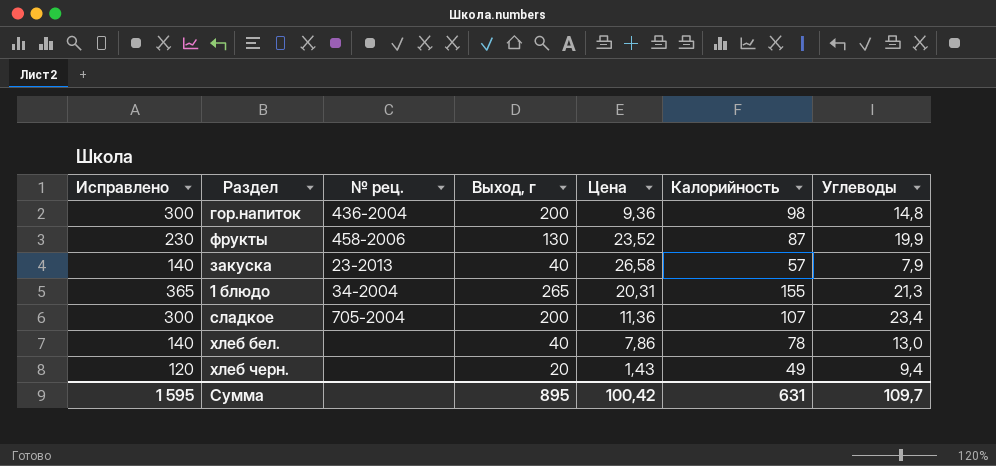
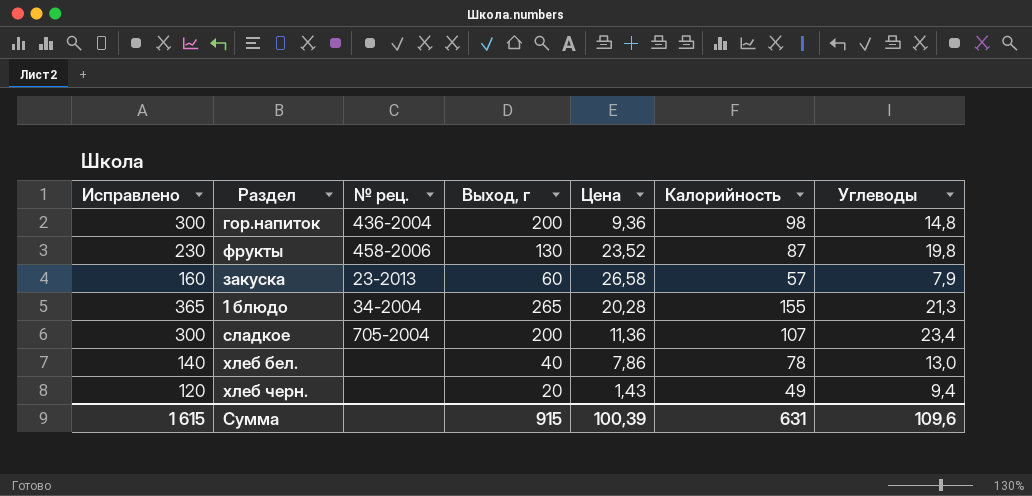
фрукты | Углеводы: 19,9 -> 19,8
закуска | Исправлено: 140 -> 160
закуска | Выход, г: 40 -> 60
1 блюдо | Цена: 20,31 -> 20,28
Сумма | Исправлено: 1 595 -> 1 615
Сумма | Выход, г: 895 -> 915
Сумма | Цена: 100,42 -> 100,39
Сумма | Углеводы: 109,7 -> 109,6

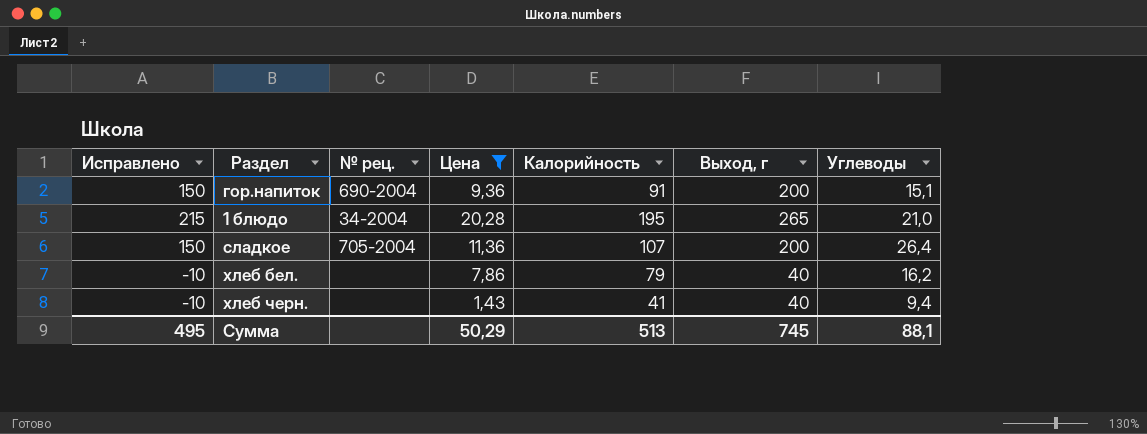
filter: none -> Цена <= 20,28
column Исправлено | formula: [Выход, г] + 100 -> [Выход, г] - 50
column Выход, г | position: 4 -> 6
гор.напиток | № рец.: 436-2004 -> 690-2004
гор.напиток | Калорийность: 98 -> 91
гор.напиток | Углеводы: 14,8 -> 15,1
1 блюдо | Калорийность: 155 -> 195
1 блюдо | Углеводы: 21,3 -> 21,0
сладкое | Углеводы: 23,4 -> 26,4
хлеб бел. | Калорийность: 78 -> 79
хлеб бел. | Углеводы: 13,0 -> 16,2
хлеб черн. | Калорийность: 49 -> 41
хлеб черн. | Выход, г: 20 -> 40
Сумма | Исправлено: 1 615 -> 495
Сумма | Цена: 100,39 -> 50,29
Сумма | Калорийность: 631 -> 513
Сумма | Выход, г: 915 -> 745
Сумма | Углеводы: 109,6 -> 88,1

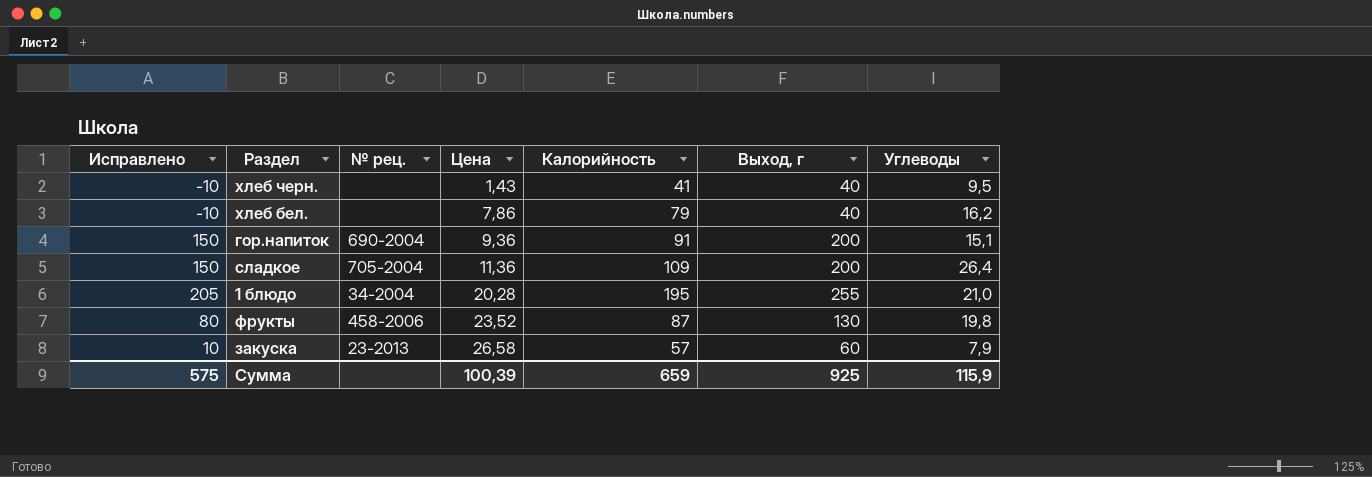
filter: Цена <= 20,28 -> none
row order: none -> Цена ascending
хлеб черн. | Углеводы: 9,4 -> 9,5
сладкое | Калорийность: 107 -> 109
1 блюдо | Исправлено: 215 -> 205
1 блюдо | Выход, г: 265 -> 255
Сумма | Исправлено: 495 -> 575
Сумма | Цена: 50,29 -> 100,39
Сумма | Калорийность: 513 -> 659
Сумма | Выход, г: 745 -> 925
Сумма | Углеводы: 88,1 -> 115,9

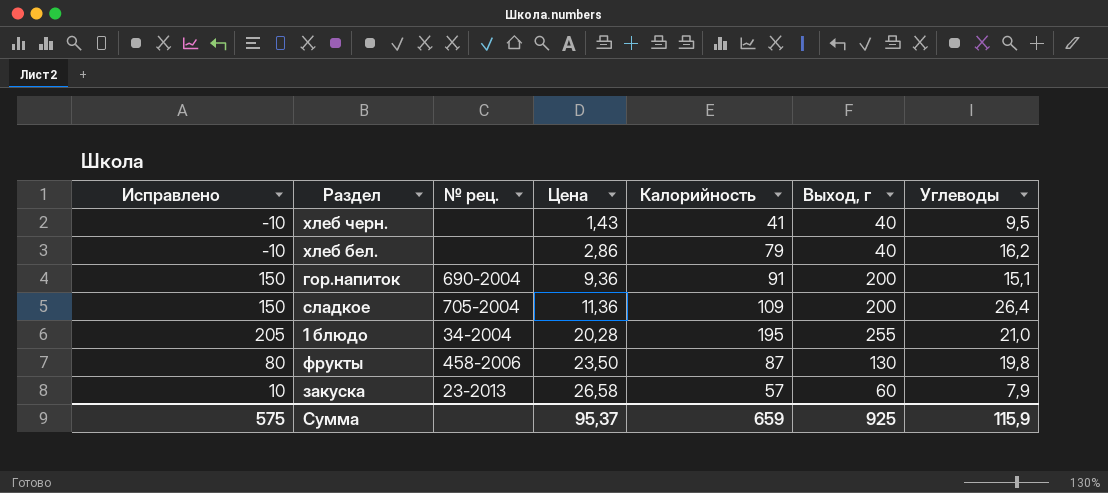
хлеб бел. | Цена: 7,86 -> 2,86
фрукты | Цена: 23,52 -> 23,50
Сумма | Цена: 100,39 -> 95,37

